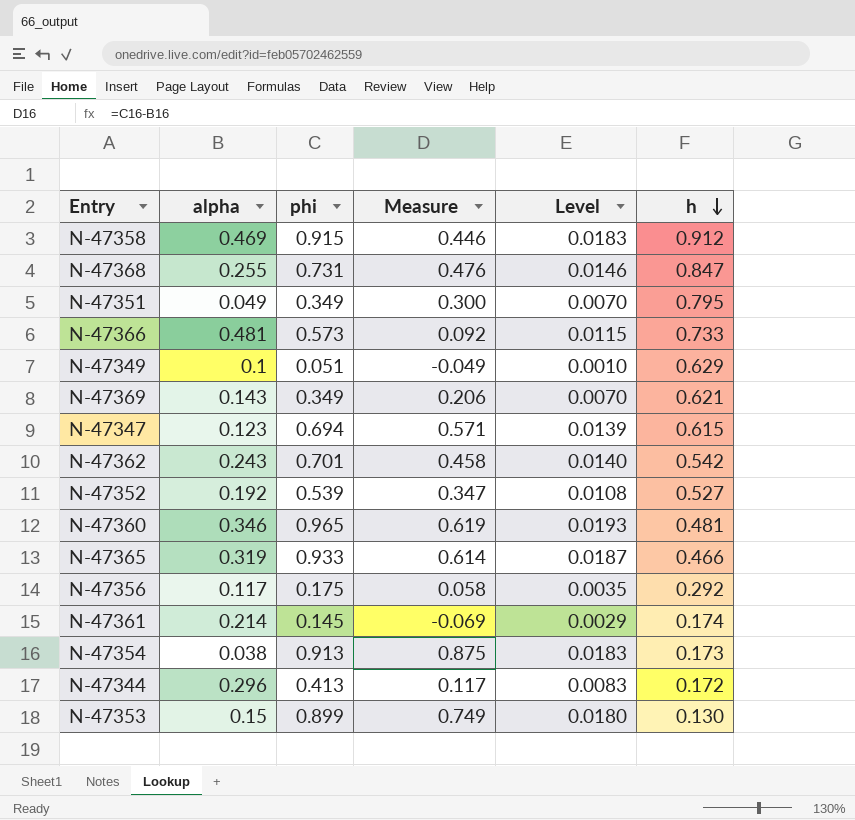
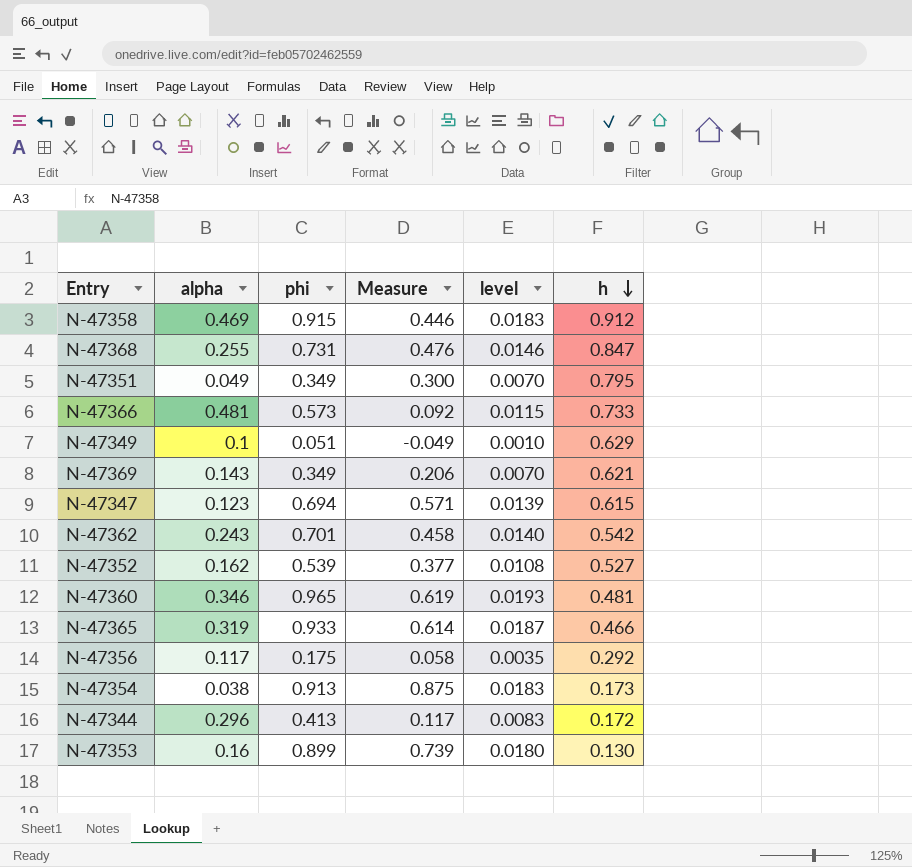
column name: Level -> level
row N-47361: 0.214 | 0.145 | -0.069 | 0.0029 | 0.174 -> none
N-47352 | alpha: 0.192 -> 0.162
N-47352 | Measure: 0.347 -> 0.377
N-47353 | alpha: 0.15 -> 0.16
N-47353 | Measure: 0.749 -> 0.739

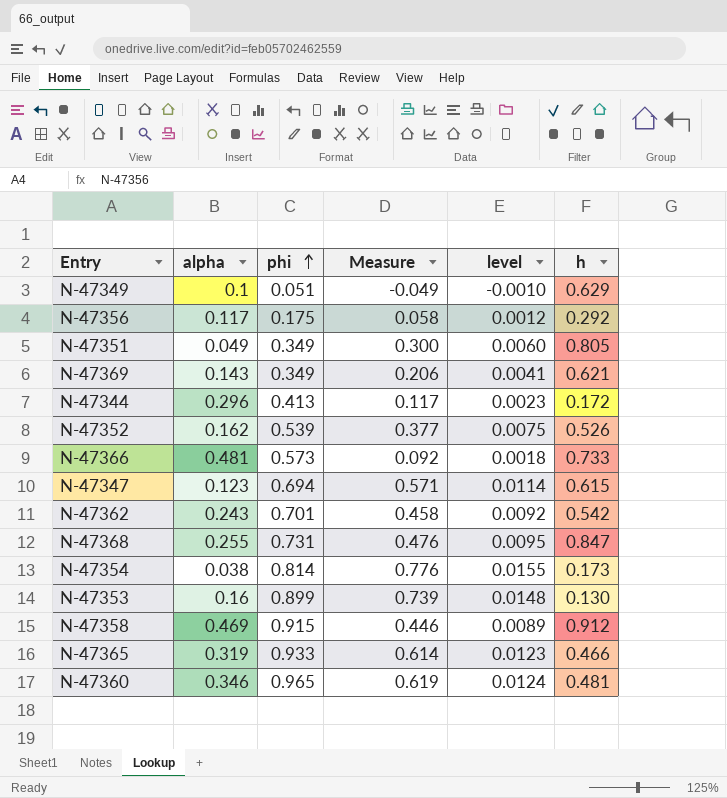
row order: h descending -> phi ascending
column level | formula: [phi] * 0.02 -> [Measure] * 0.02
N-47351 | h: 0.795 -> 0.805
N-47352 | h: 0.527 -> 0.526
N-47354 | phi: 0.913 -> 0.814
N-47354 | Measure: 0.875 -> 0.776

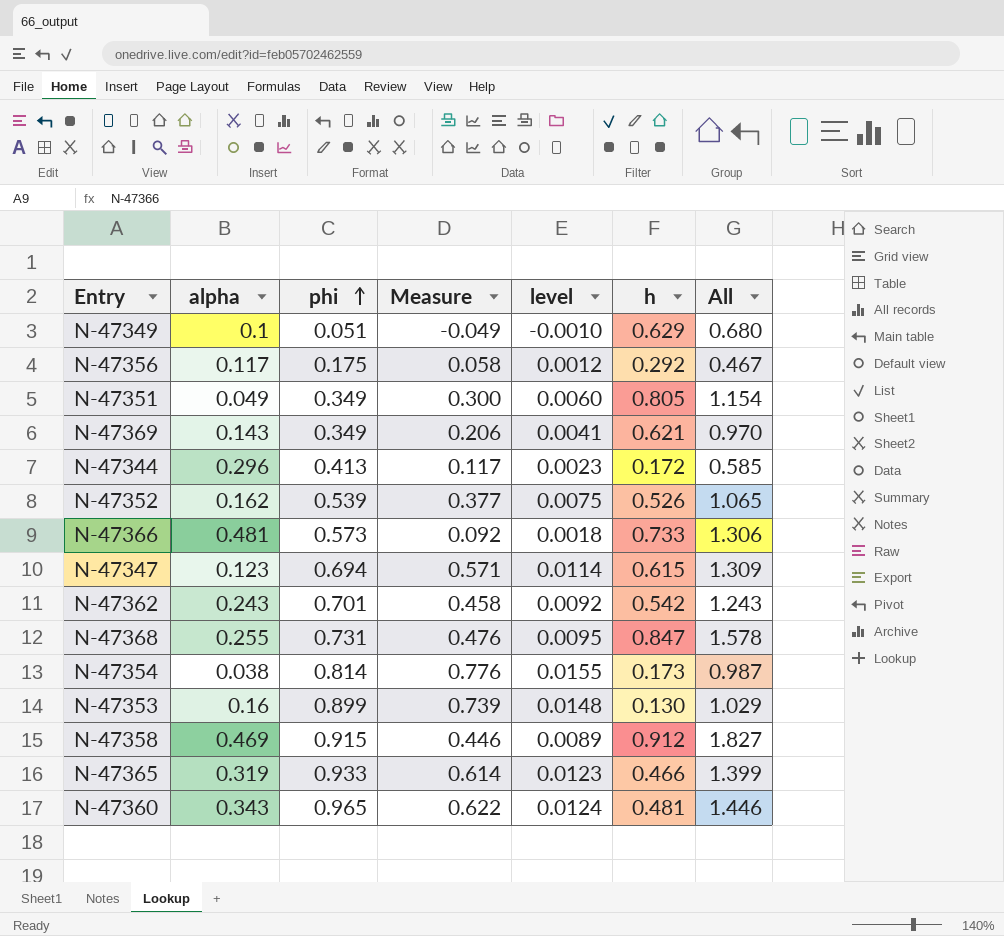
column All | formula: none -> [phi] + [h]
N-47360 | alpha: 0.346 -> 0.343
N-47360 | Measure: 0.619 -> 0.622

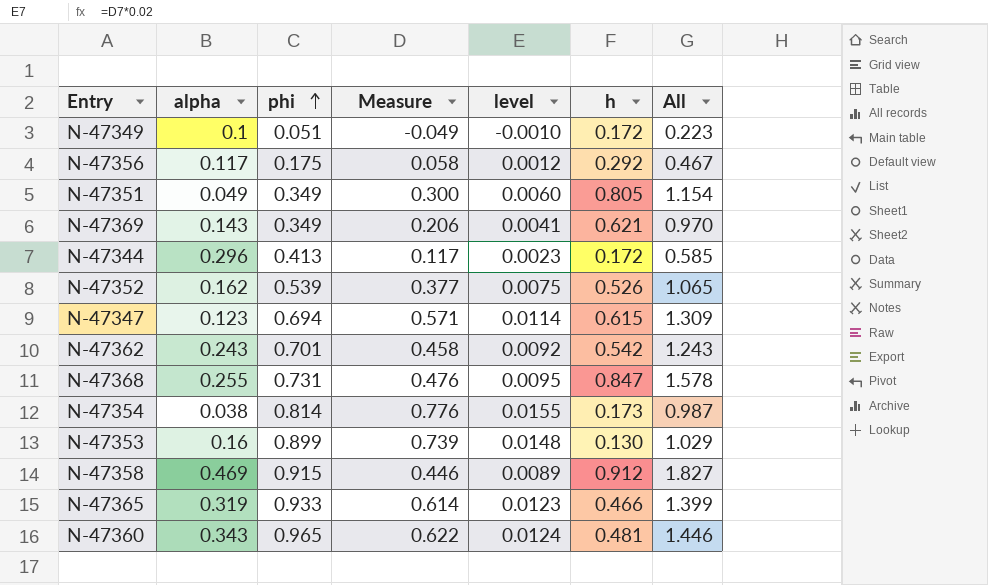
row N-47366: 0.481 | 0.573 | 0.092 | 0.0018 | 0.733 | 1.306 -> none
N-47349 | h: 0.629 -> 0.172
N-47349 | All: 0.680 -> 0.223

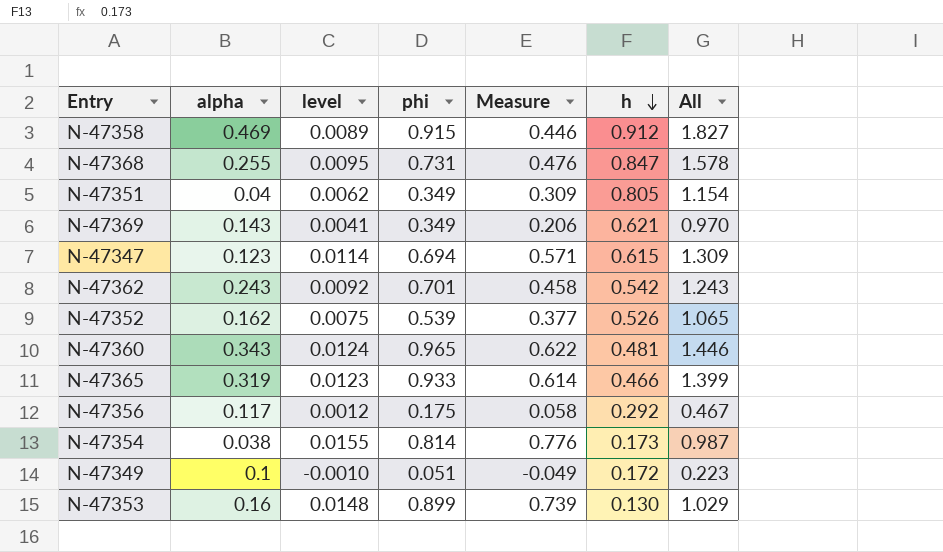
row order: phi ascending -> h descending
column level | position: 5 -> 3
row N-47344: 0.296 | 0.413 | 0.117 | 0.0023 | 0.172 | 0.585 -> none
N-47351 | alpha: 0.049 -> 0.04
N-47351 | level: 0.0060 -> 0.0062
N-47351 | Measure: 0.300 -> 0.309

